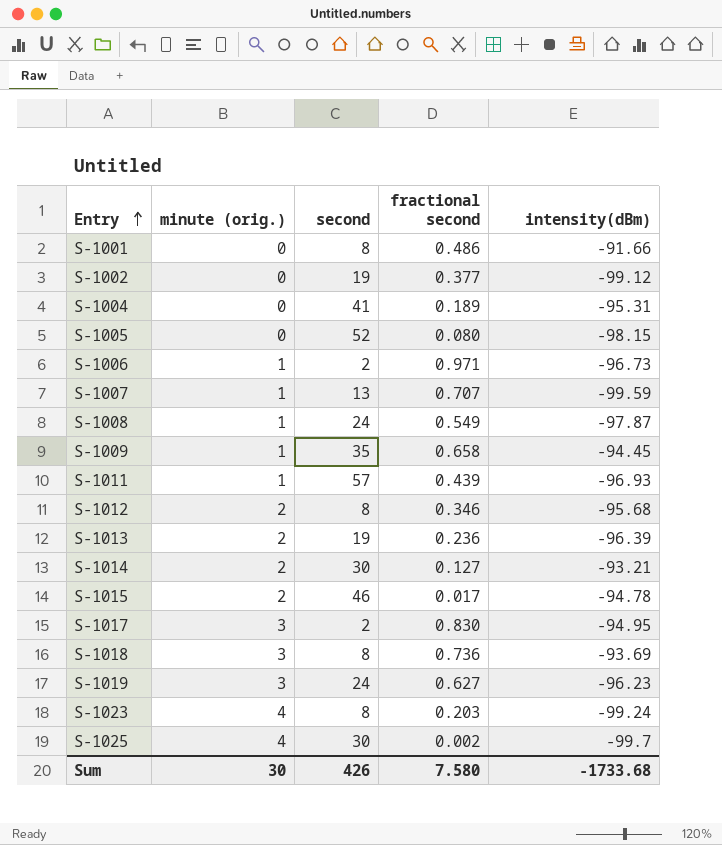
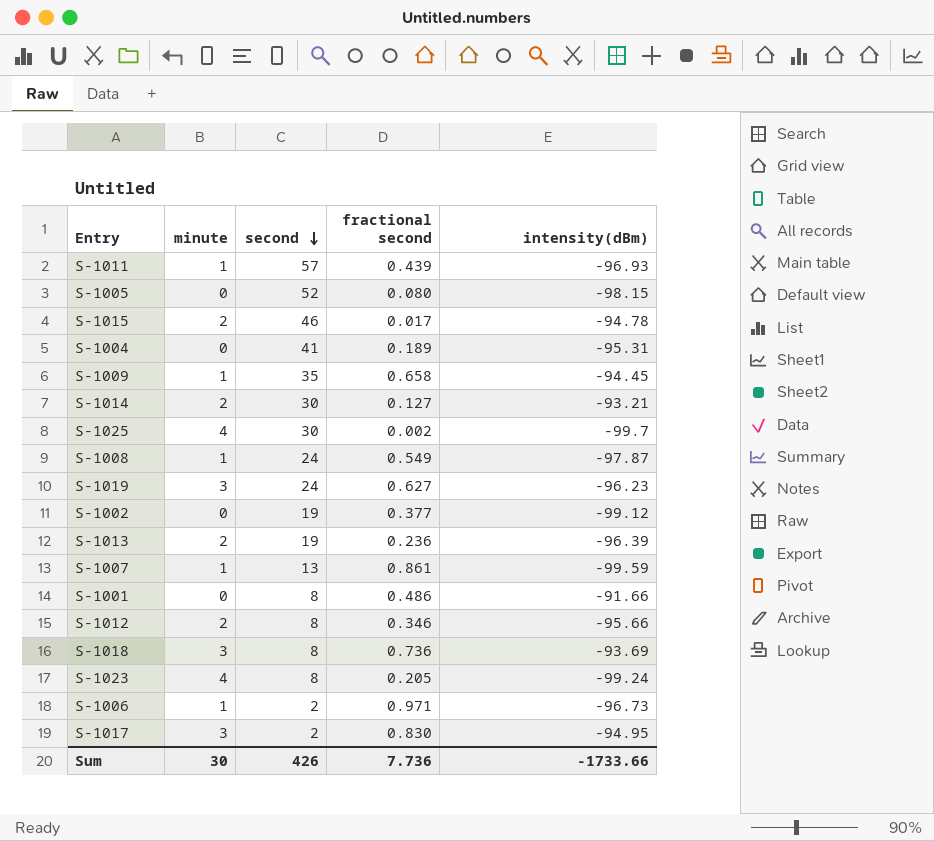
row order: Entry ascending -> second descending
column name: minute (orig.) -> minute
S-1007 | fractional second: 0.707 -> 0.861
S-1012 | intensity(dBm): -95.68 -> -95.66
S-1023 | fractional second: 0.203 -> 0.205
Sum | fractional second: 7.580 -> 7.736
Sum | intensity(dBm): -1733.68 -> -1733.66

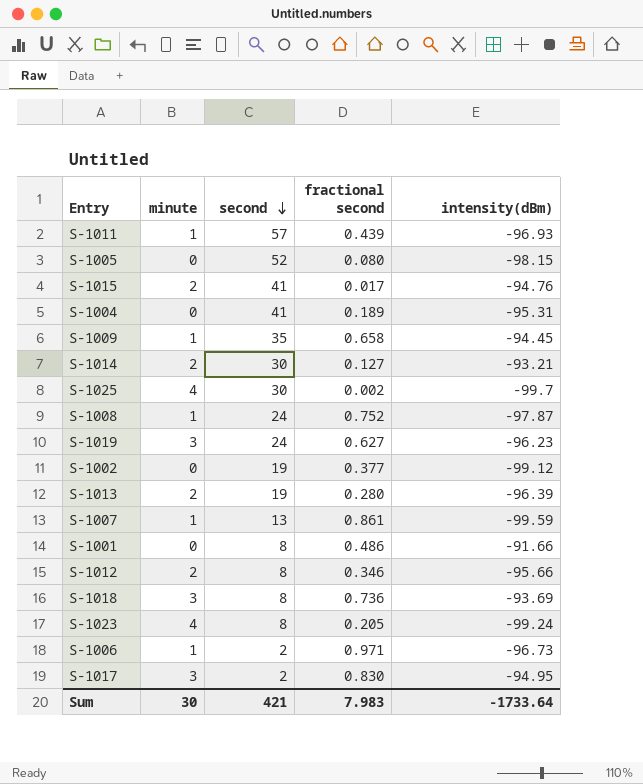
S-1015 | second: 46 -> 41
S-1015 | intensity(dBm): -94.78 -> -94.76
S-1008 | fractional second: 0.549 -> 0.752
S-1013 | fractional second: 0.236 -> 0.280
Sum | second: 426 -> 421
Sum | fractional second: 7.736 -> 7.983
Sum | intensity(dBm): -1733.66 -> -1733.64

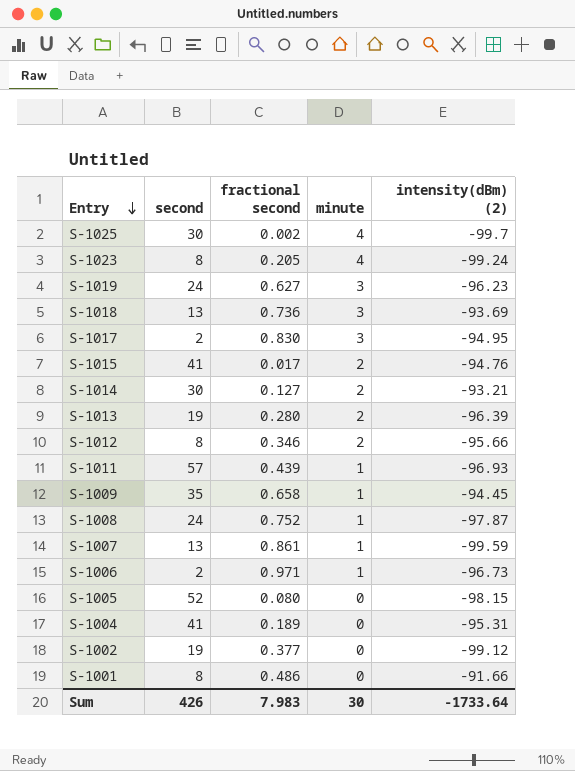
row order: second descending -> Entry descending
column minute | position: 2 -> 4
column name: intensity(dBm) -> intensity(dBm) (2)
S-1018 | second: 8 -> 13
Sum | second: 421 -> 426

